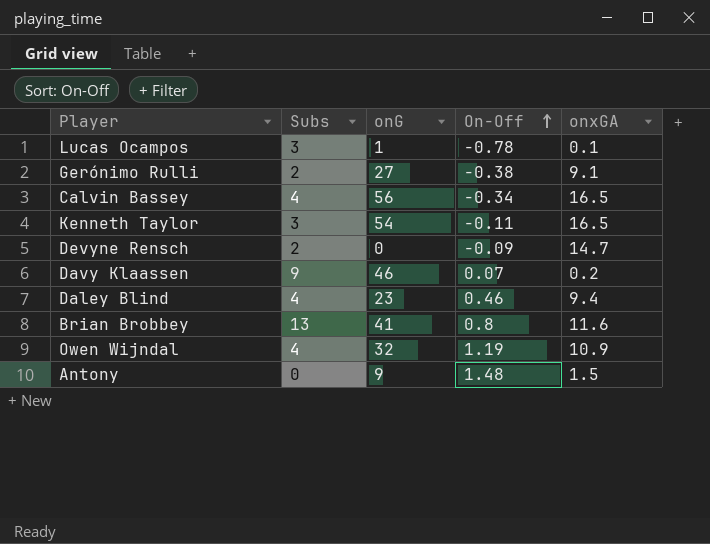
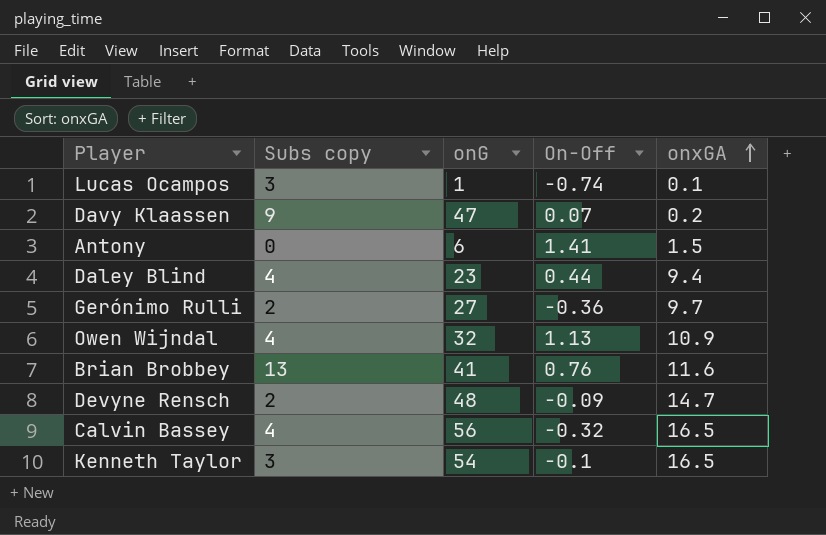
row order: On-Off ascending -> onxGA ascending
column name: Subs -> Subs copy
Lucas Ocampos | On-Off: -0.78 -> -0.74
Davy Klaassen | onG: 46 -> 47
Antony | onG: 9 -> 6
Antony | On-Off: 1.48 -> 1.41
Daley Blind | On-Off: 0.46 -> 0.44
Gerónimo Rulli | On-Off: -0.38 -> -0.36
Gerónimo Rulli | onxGA: 9.1 -> 9.7
Owen Wijndal | On-Off: 1.19 -> 1.13
Brian Brobbey | On-Off: 0.8 -> 0.76
Devyne Rensch | onG: 0 -> 48
Calvin Bassey | On-Off: -0.34 -> -0.32
Kenneth Taylor | On-Off: -0.11 -> -0.1

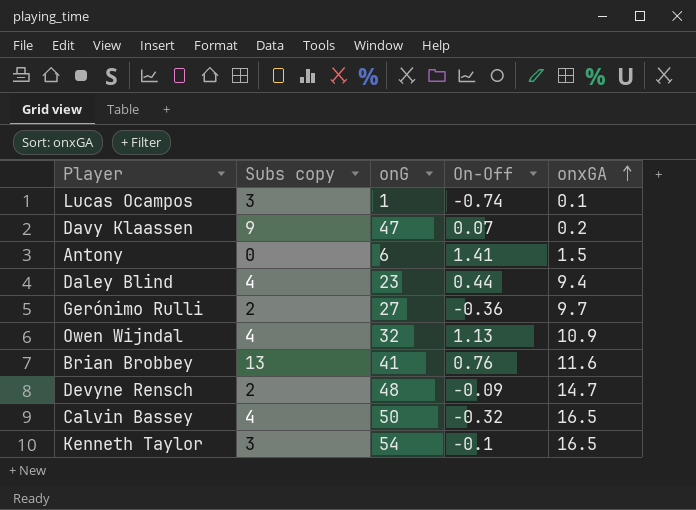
Calvin Bassey | onG: 56 -> 50

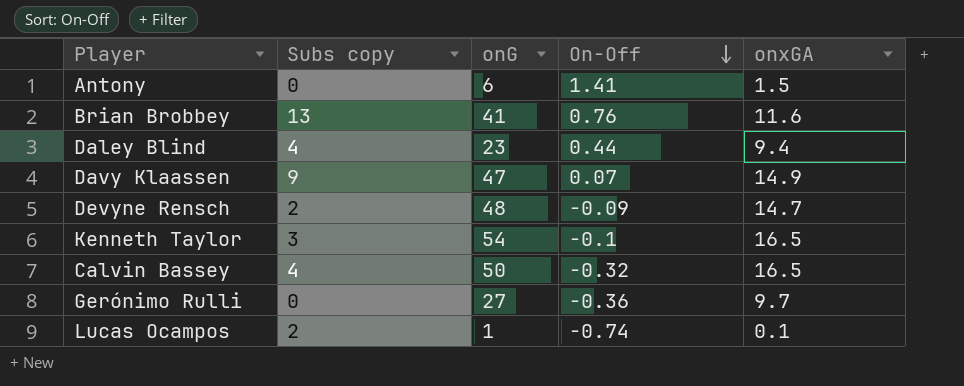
row order: onxGA ascending -> On-Off descending
row Owen Wijndal: 4 | 32 | 1.13 | 10.9 -> none
Davy Klaassen | onxGA: 0.2 -> 14.9
Gerónimo Rulli | Subs copy: 2 -> 0
Lucas Ocampos | Subs copy: 3 -> 2

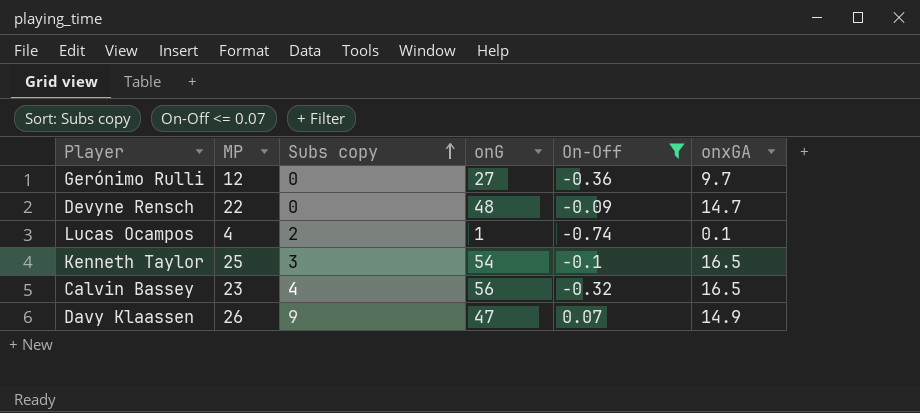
filter: none -> On-Off <= 0.07
row order: On-Off descending -> Subs copy ascending
column MP | position: none -> 2
Devyne Rensch | Subs copy: 2 -> 0
Calvin Bassey | onG: 50 -> 56

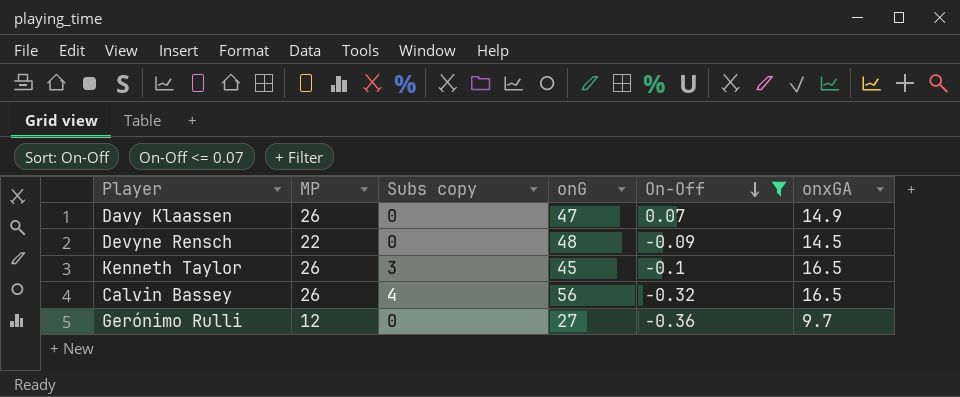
row order: Subs copy ascending -> On-Off descending
row Lucas Ocampos: 4 | 2 | 1 | -0.74 | 0.1 -> none
Davy Klaassen | Subs copy: 9 -> 0
Devyne Rensch | onxGA: 14.7 -> 14.5
Kenneth Taylor | MP: 25 -> 26
Kenneth Taylor | onG: 54 -> 45
Calvin Bassey | MP: 23 -> 26

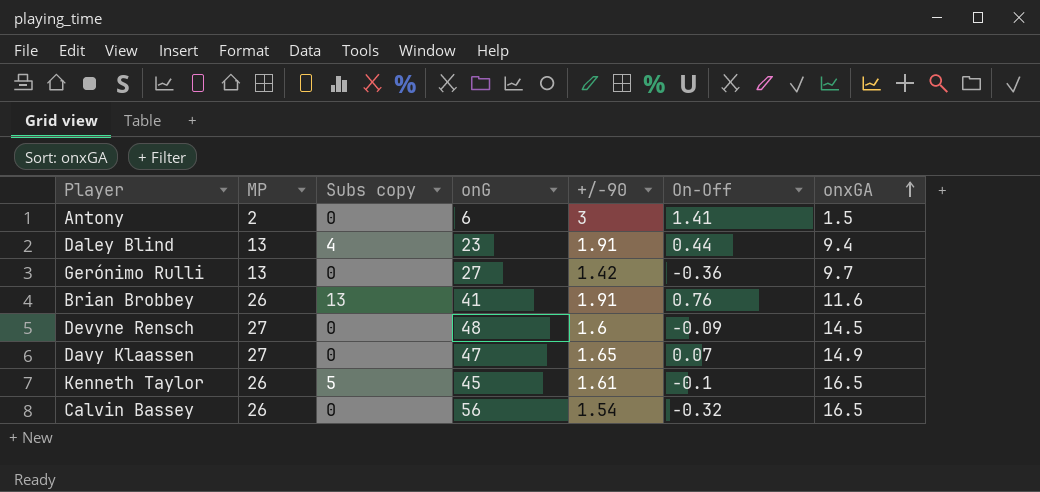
filter: On-Off <= 0.07 -> none
row order: On-Off descending -> onxGA ascending
column +/-90 | position: none -> 5
Gerónimo Rulli | MP: 12 -> 13
Devyne Rensch | MP: 22 -> 27
Davy Klaassen | MP: 26 -> 27
Kenneth Taylor | Subs copy: 3 -> 5
Calvin Bassey | Subs copy: 4 -> 0

